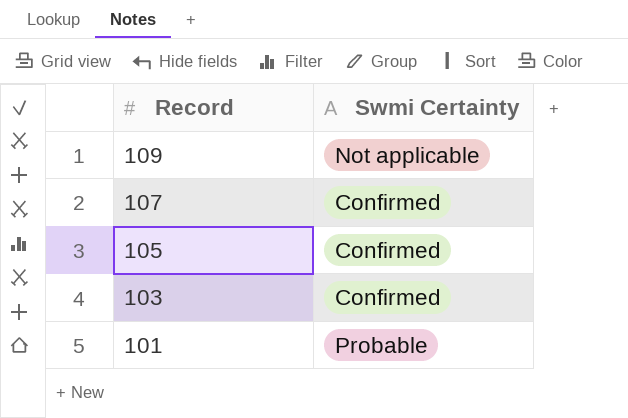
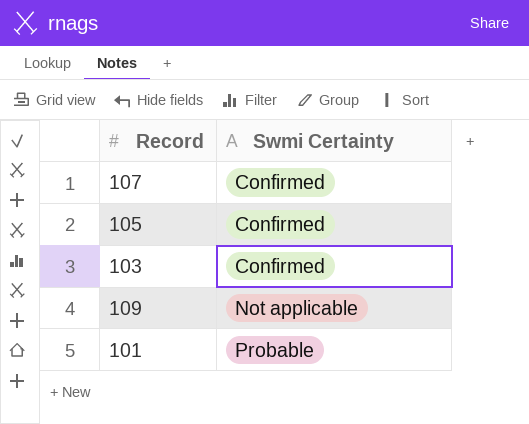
row order: Record descending -> Swmi Certainty ascending

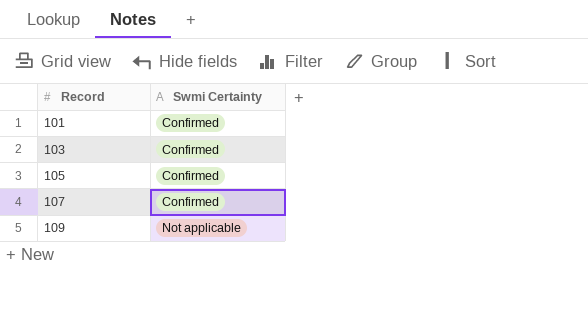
row order: Swmi Certainty ascending -> Record ascending
101 | Swmi Certainty: Probable -> Confirmed

